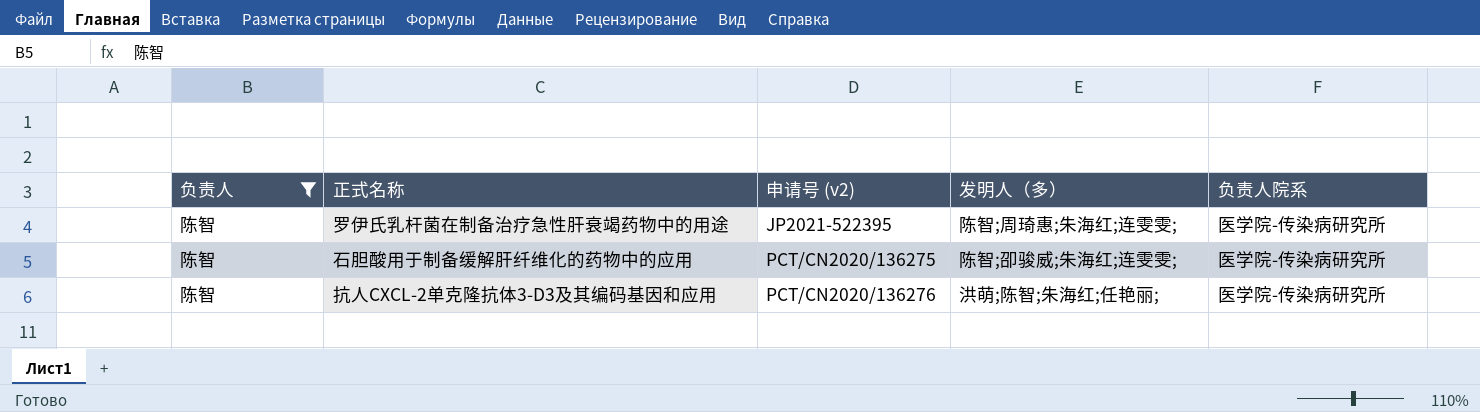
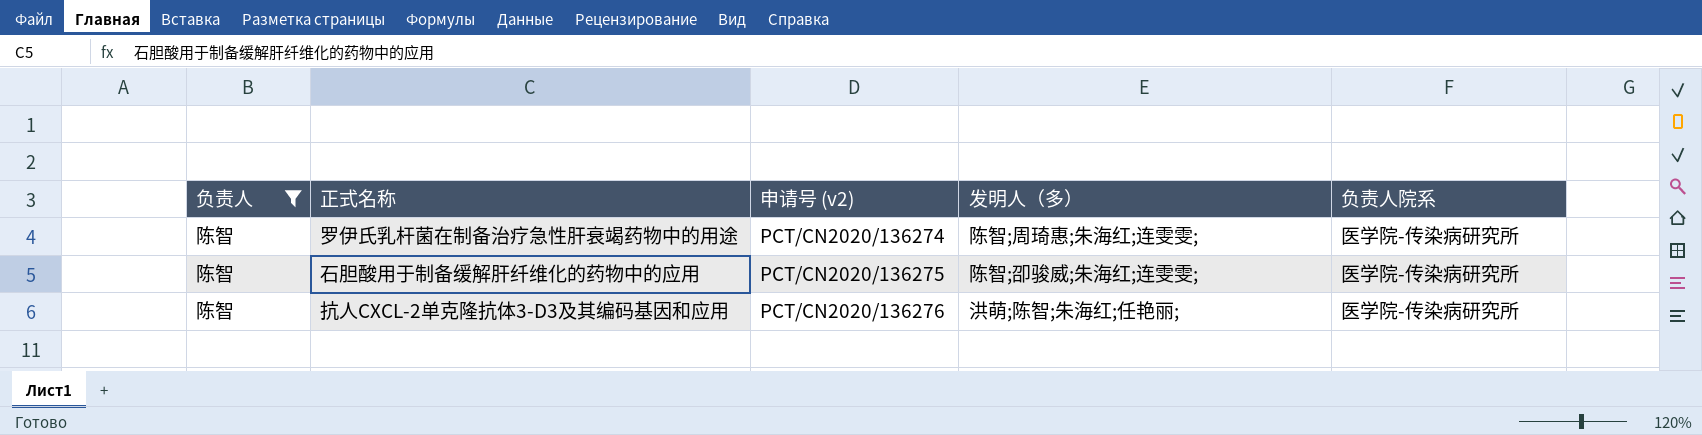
罗伊氏乳杆菌在制备治疗急性肝衰竭药物中的用途 | 申请号 (v2): JP2021-522395 -> PCT/CN2020/136274

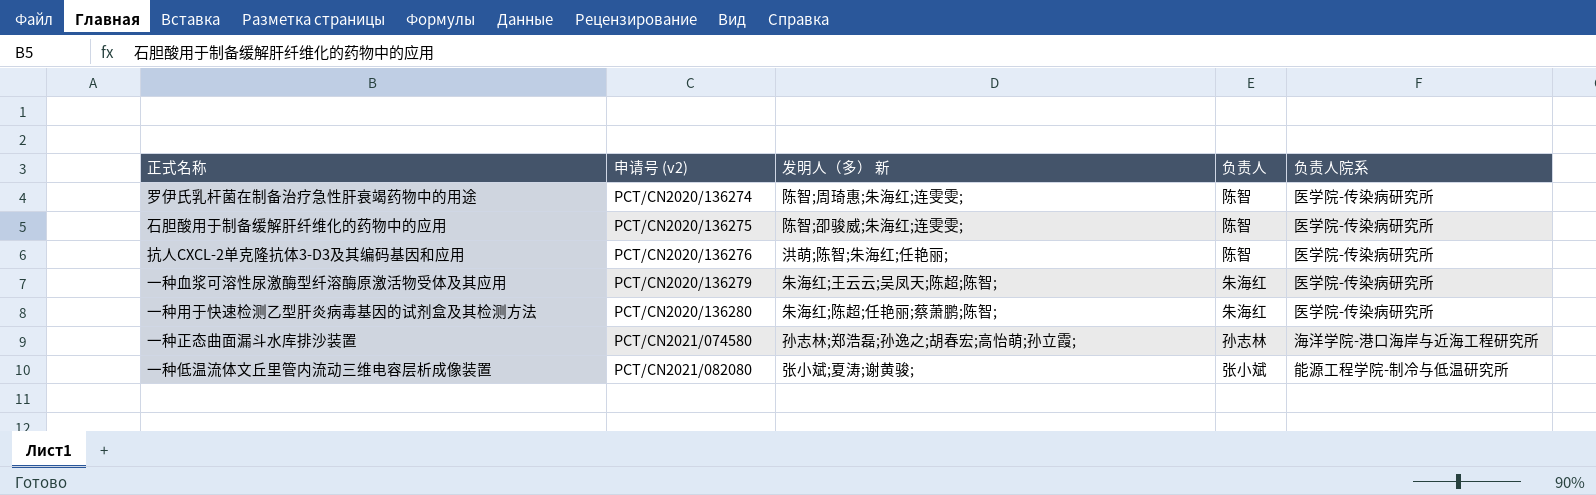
filter: 负责人 = 陈智 -> none
column name: 发明人（多） -> 发明人（多） 新
column 负责人 | position: 1 -> 4

